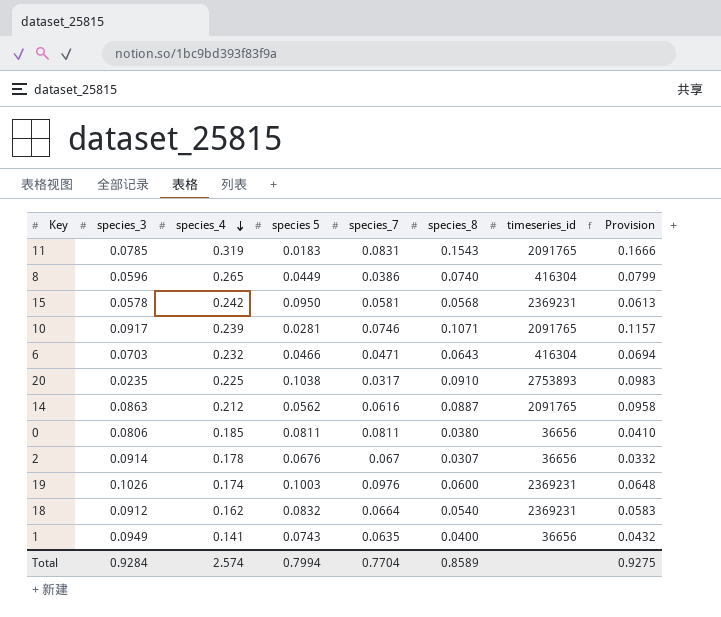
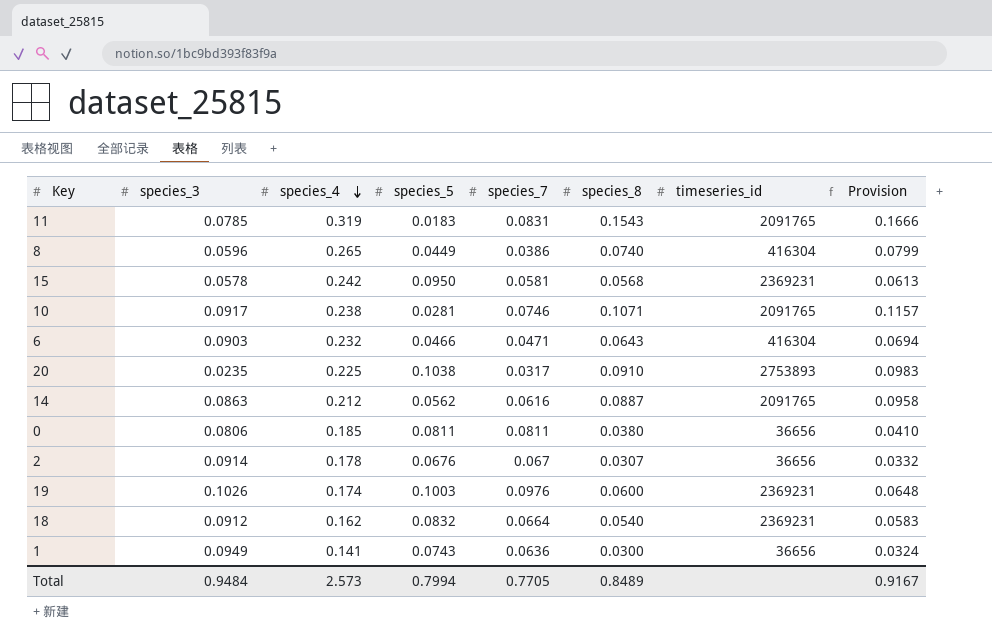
column name: species 5 -> species_5
10 | species_4: 0.239 -> 0.238
6 | species_3: 0.0703 -> 0.0903
1 | species_7: 0.0635 -> 0.0636
1 | species_8: 0.0400 -> 0.0300
1 | Provision: 0.0432 -> 0.0324
Total | species_3: 0.9284 -> 0.9484
Total | species_4: 2.574 -> 2.573
Total | species_7: 0.7704 -> 0.7705
Total | species_8: 0.8589 -> 0.8489
Total | Provision: 0.9275 -> 0.9167

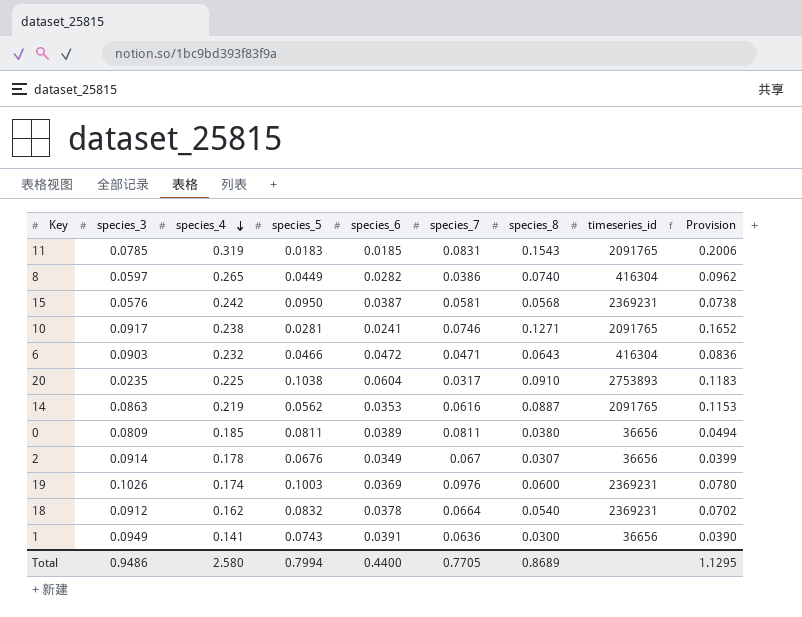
column species_6 | position: none -> 5
column Provision | formula: [species_8] * 1.08 -> [species_8] * 1.3
8 | species_3: 0.0596 -> 0.0597
15 | species_3: 0.0578 -> 0.0576
10 | species_8: 0.1071 -> 0.1271
14 | species_4: 0.212 -> 0.219
0 | species_3: 0.0806 -> 0.0809
Total | species_3: 0.9484 -> 0.9486
Total | species_4: 2.573 -> 2.580
Total | species_8: 0.8489 -> 0.8689
Total | Provision: 0.9167 -> 1.1295

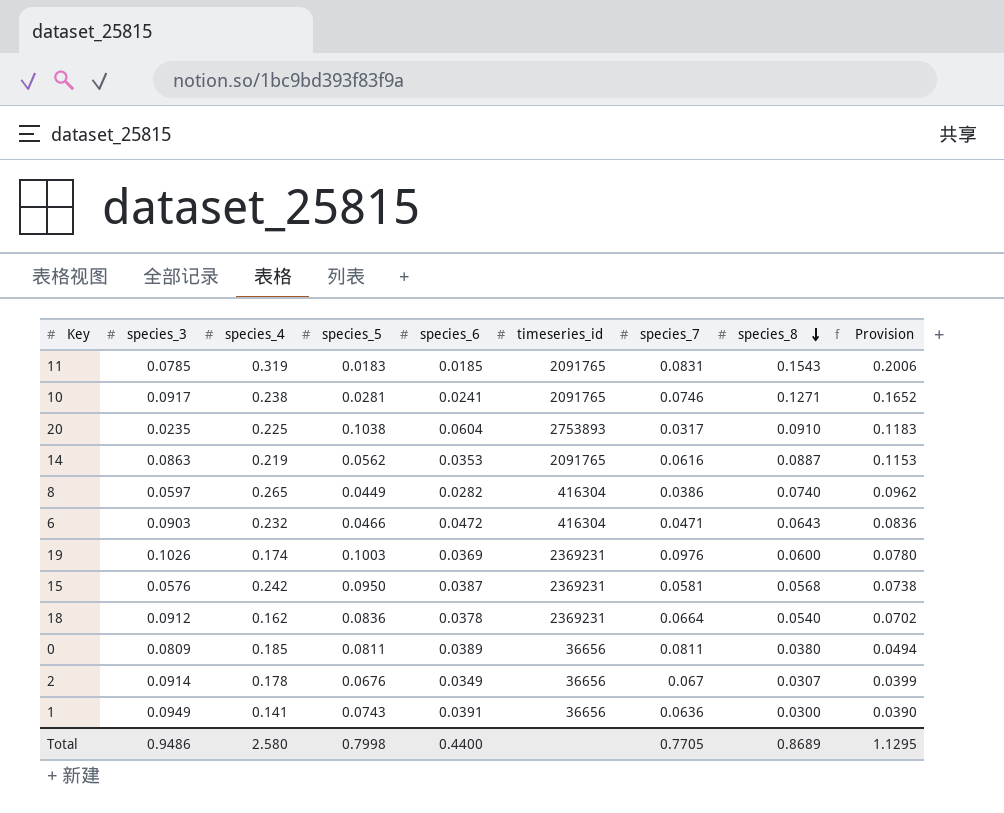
row order: species_4 descending -> species_8 descending
column timeseries_id | position: 8 -> 6
18 | species_5: 0.0832 -> 0.0836
Total | species_5: 0.7994 -> 0.7998

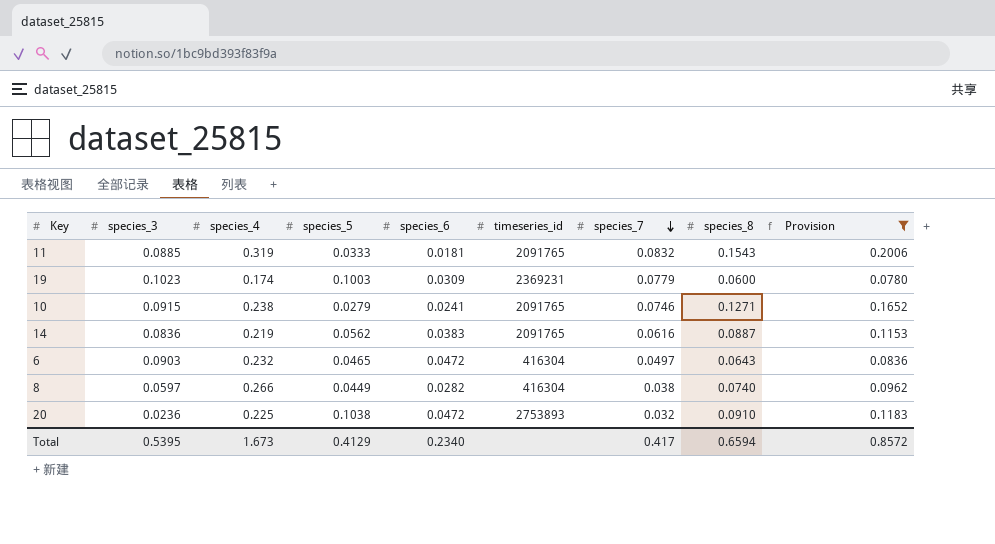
filter: none -> Provision >= 0.0780
row order: species_8 descending -> species_7 descending
11 | species_3: 0.0785 -> 0.0885
11 | species_5: 0.0183 -> 0.0333
11 | species_6: 0.0185 -> 0.0181
11 | species_7: 0.0831 -> 0.0832
19 | species_3: 0.1026 -> 0.1023
19 | species_6: 0.0369 -> 0.0309
19 | species_7: 0.0976 -> 0.0779
10 | species_3: 0.0917 -> 0.0915
10 | species_5: 0.0281 -> 0.0279
14 | species_3: 0.0863 -> 0.0836
14 | species_6: 0.0353 -> 0.0383
6 | species_5: 0.0466 -> 0.0465
6 | species_7: 0.0471 -> 0.0497
8 | species_4: 0.265 -> 0.266
8 | species_7: 0.0386 -> 0.038
20 | species_3: 0.0235 -> 0.0236
20 | species_6: 0.0604 -> 0.0472
20 | species_7: 0.0317 -> 0.032
Total | species_3: 0.9486 -> 0.5395
Total | species_4: 2.580 -> 1.673
Total | species_5: 0.7998 -> 0.4129
Total | species_6: 0.4400 -> 0.2340
Total | species_7: 0.7705 -> 0.417
Total | species_8: 0.8689 -> 0.6594
Total | Provision: 1.1295 -> 0.8572

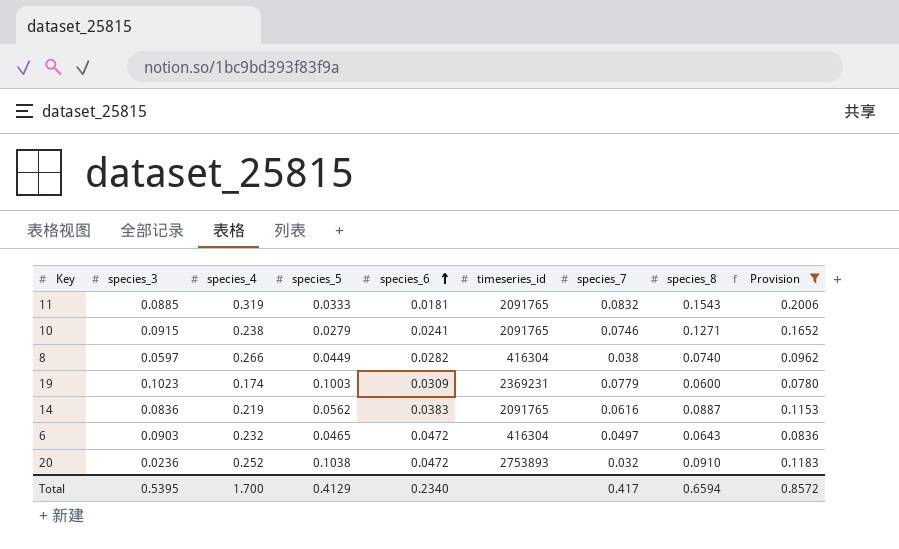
row order: species_7 descending -> species_6 ascending
20 | species_4: 0.225 -> 0.252
Total | species_4: 1.673 -> 1.700

